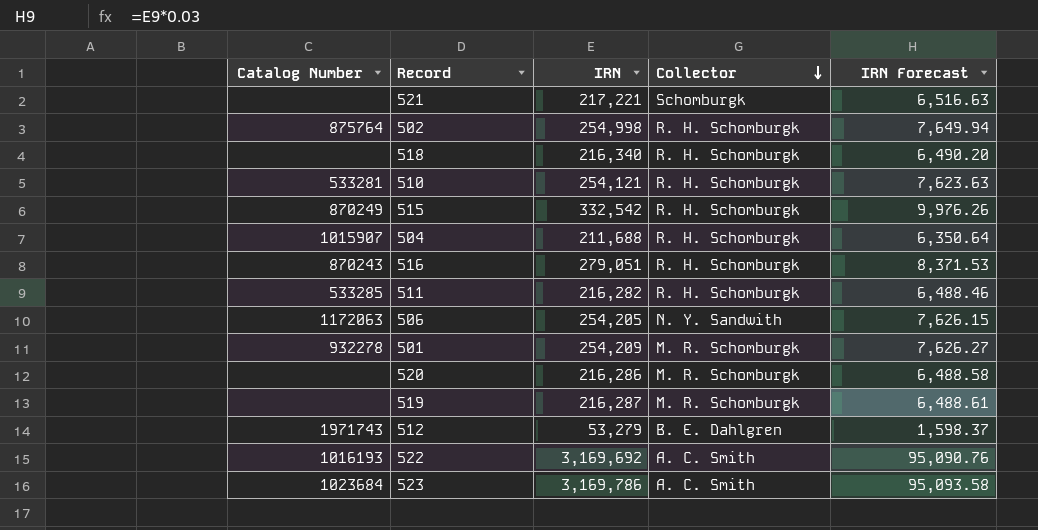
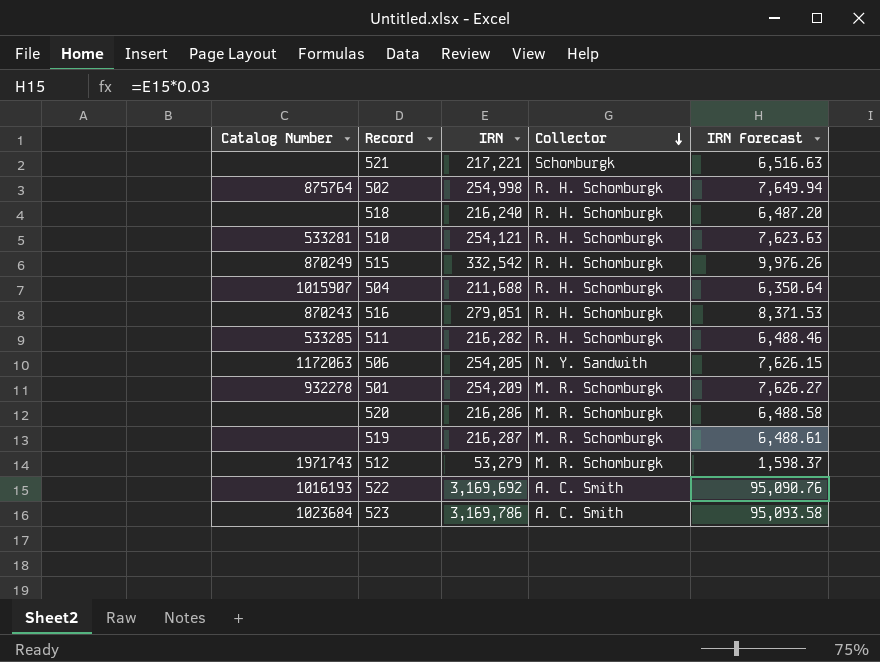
518 | IRN: 216,340 -> 216,240
518 | IRN Forecast: 6,490.20 -> 6,487.20
512 | Collector: B. E. Dahlgren -> M. R. Schomburgk

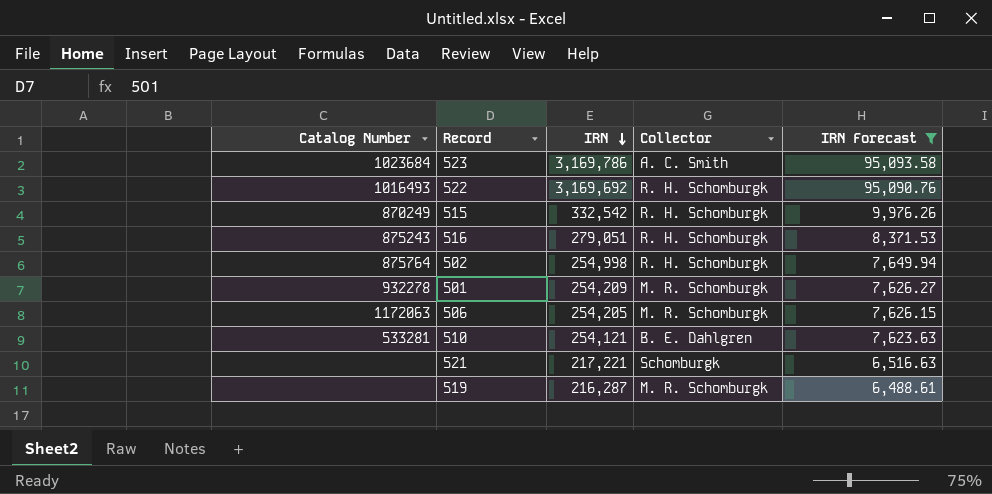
filter: none -> IRN Forecast >= 6,488.61
row order: Collector descending -> IRN descending
522 | Catalog Number: 1016193 -> 1016493
522 | Collector: A. C. Smith -> R. H. Schomburgk
516 | Catalog Number: 870243 -> 875243
506 | Collector: N. Y. Sandwith -> M. R. Schomburgk
510 | Collector: R. H. Schomburgk -> B. E. Dahlgren

